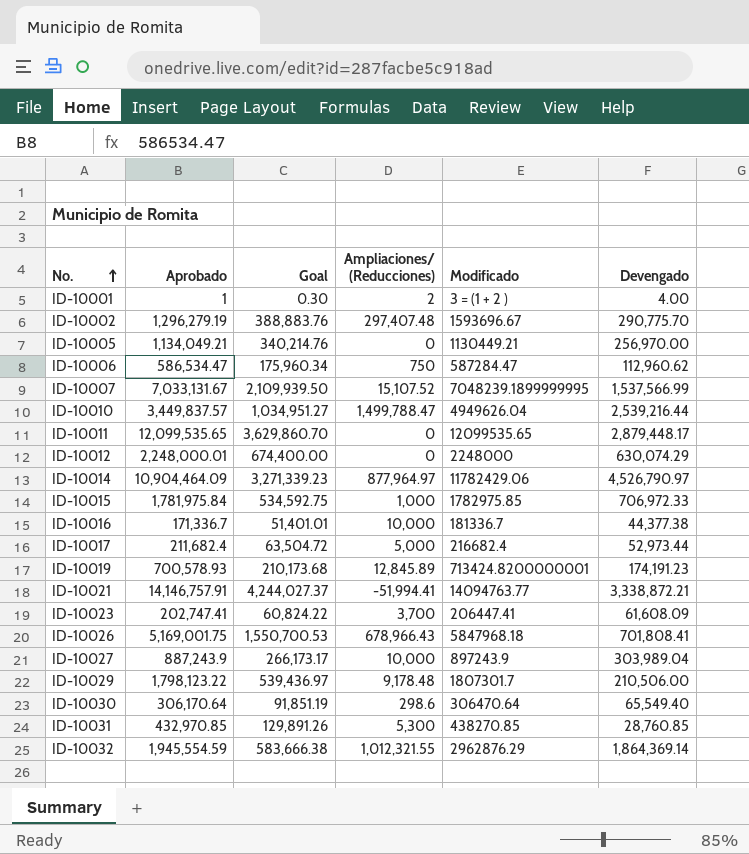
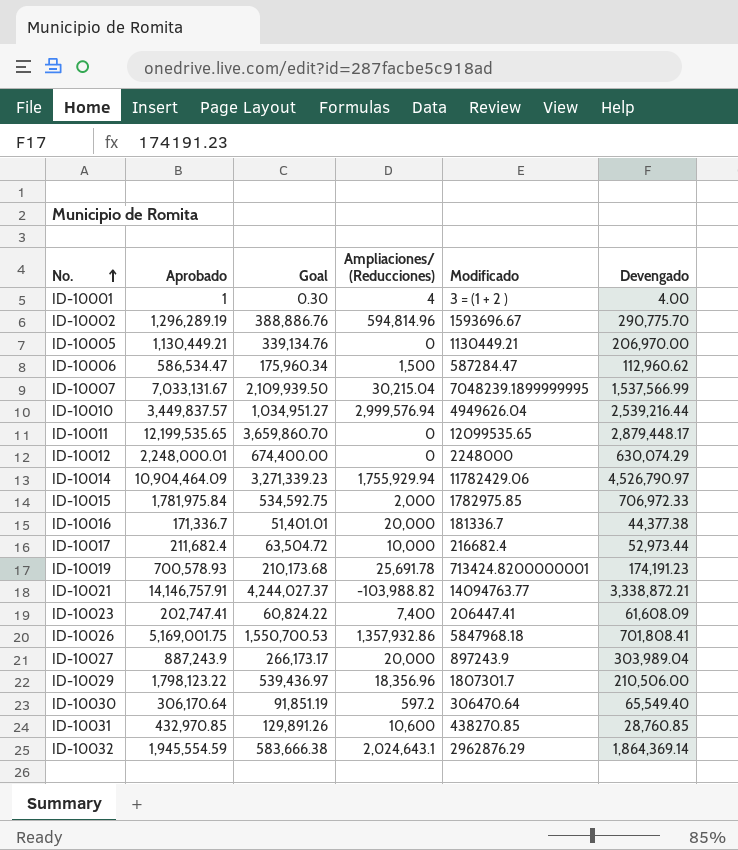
ID-10001 | Ampliaciones/ (Reducciones): 2 -> 4
ID-10002 | Aprobado: 1,296,279.19 -> 1,296,289.19
ID-10002 | Goal: 388,883.76 -> 388,886.76
ID-10002 | Ampliaciones/ (Reducciones): 297,407.48 -> 594,814.96
ID-10005 | Aprobado: 1,134,049.21 -> 1,130,449.21
ID-10005 | Goal: 340,214.76 -> 339,134.76
ID-10005 | Devengado: 256,970.00 -> 206,970.00
ID-10006 | Ampliaciones/ (Reducciones): 750 -> 1,500
ID-10007 | Ampliaciones/ (Reducciones): 15,107.52 -> 30,215.04
ID-10010 | Ampliaciones/ (Reducciones): 1,499,788.47 -> 2,999,576.94
ID-10011 | Aprobado: 12,099,535.65 -> 12,199,535.65
ID-10011 | Goal: 3,629,860.70 -> 3,659,860.70
ID-10014 | Ampliaciones/ (Reducciones): 877,964.97 -> 1,755,929.94
ID-10015 | Ampliaciones/ (Reducciones): 1,000 -> 2,000
ID-10016 | Ampliaciones/ (Reducciones): 10,000 -> 20,000
ID-10017 | Ampliaciones/ (Reducciones): 5,000 -> 10,000
ID-10019 | Ampliaciones/ (Reducciones): 12,845.89 -> 25,691.78
ID-10021 | Ampliaciones/ (Reducciones): -51,994.41 -> -103,988.82
ID-10023 | Ampliaciones/ (Reducciones): 3,700 -> 7,400
ID-10026 | Ampliaciones/ (Reducciones): 678,966.43 -> 1,357,932.86
ID-10027 | Ampliaciones/ (Reducciones): 10,000 -> 20,000
ID-10029 | Ampliaciones/ (Reducciones): 9,178.48 -> 18,356.96
ID-10030 | Ampliaciones/ (Reducciones): 298.6 -> 597.2
ID-10031 | Ampliaciones/ (Reducciones): 5,300 -> 10,600
ID-10032 | Ampliaciones/ (Reducciones): 1,012,321.55 -> 2,024,643.1

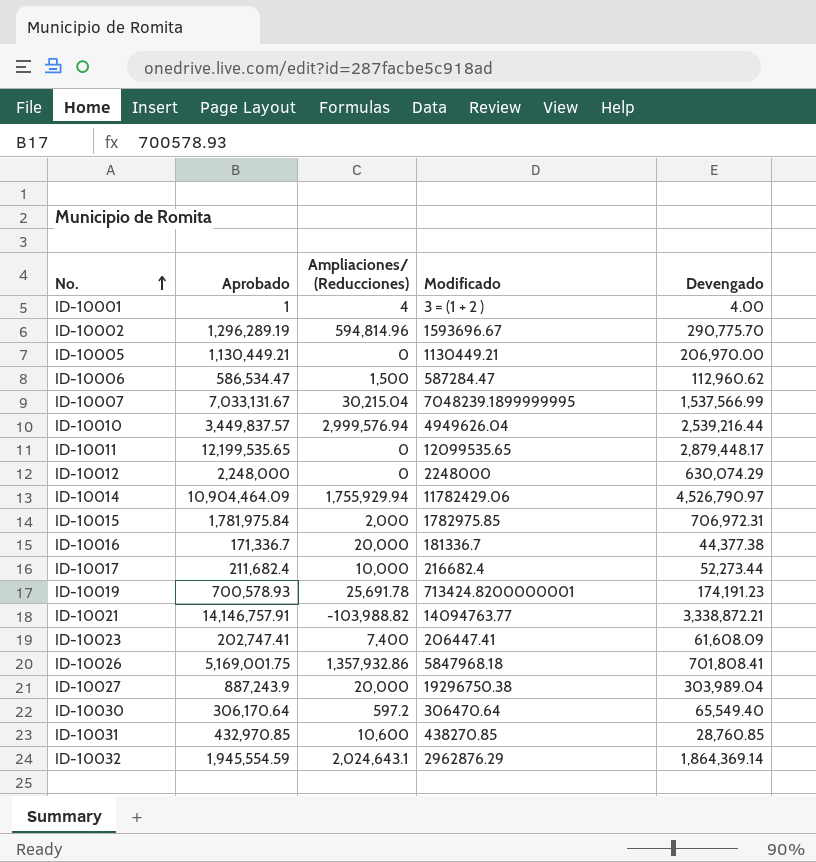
column Goal | formula: [Aprobado] * 0.3 -> none
row ID-10029: 1,798,123.22 | 539,436.97 | 18,356.96 | 1807301.7 | 210,506.00 -> none
ID-10012 | Aprobado: 2,248,000.01 -> 2,248,000
ID-10015 | Devengado: 706,972.33 -> 706,972.31
ID-10017 | Devengado: 52,973.44 -> 52,273.44
ID-10027 | Modificado: 897243.9 -> 19296750.38

